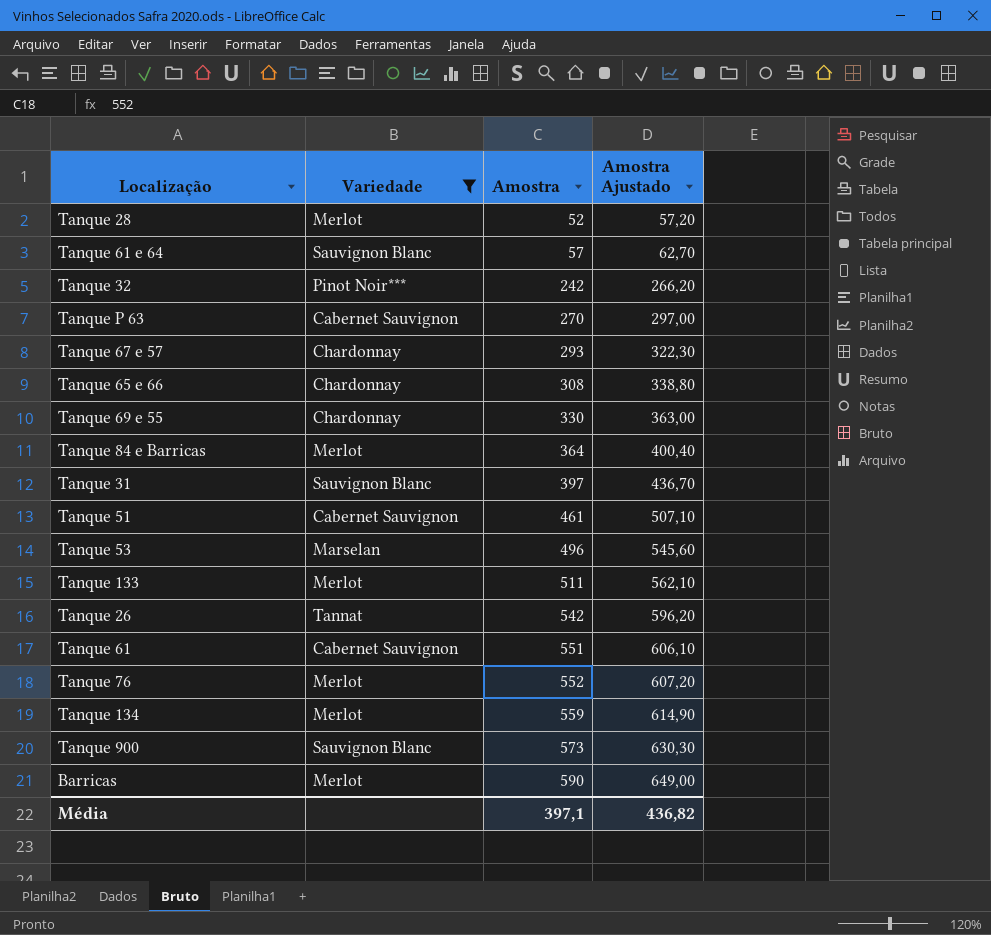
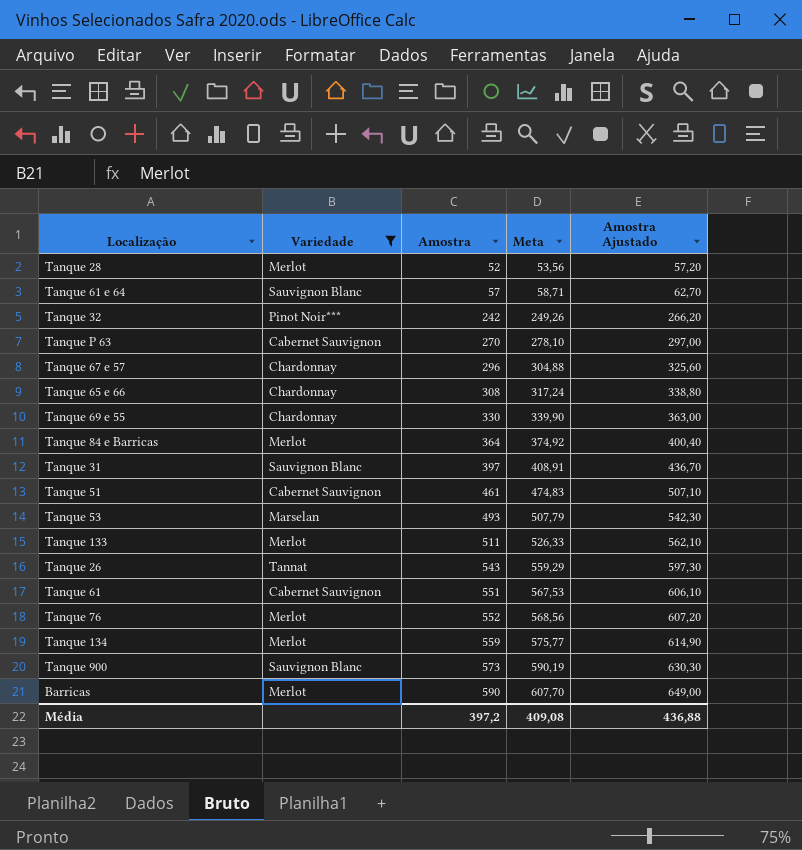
column Meta | formula: none -> [Amostra] * 1,03
Tanque 67 e 57 | Amostra: 293 -> 296
Tanque 67 e 57 | Amostra Ajustado: 322,30 -> 325,60
Tanque 53 | Amostra: 496 -> 493
Tanque 53 | Amostra Ajustado: 545,60 -> 542,30
Tanque 26 | Amostra: 542 -> 543
Tanque 26 | Amostra Ajustado: 596,20 -> 597,30
Média | Amostra: 397,1 -> 397,2
Média | Amostra Ajustado: 436,82 -> 436,88

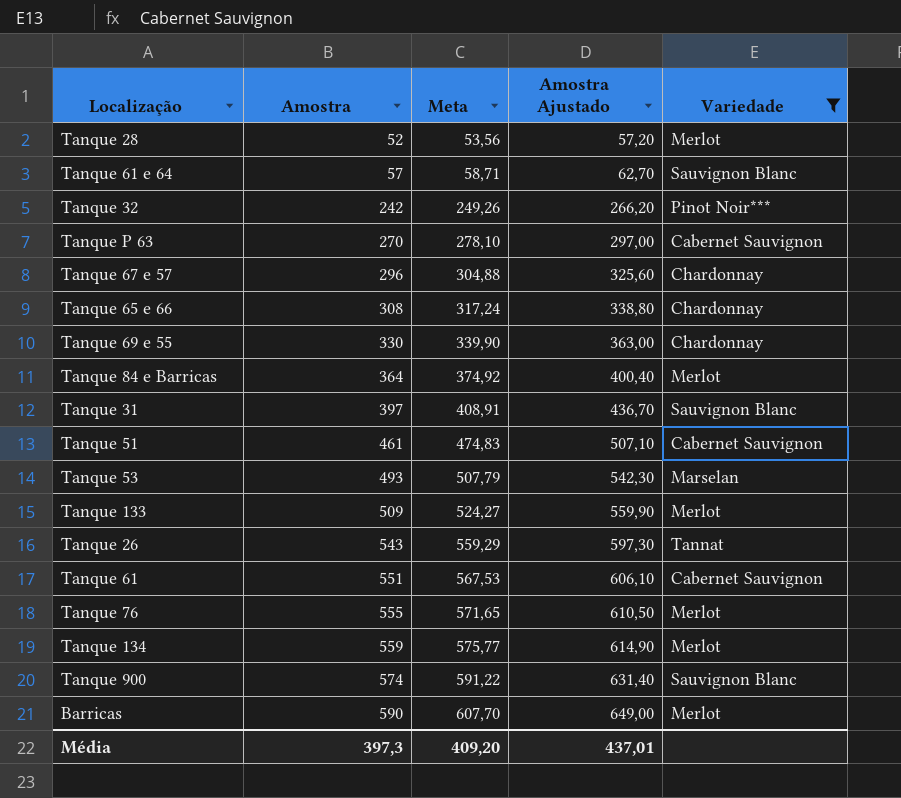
column Variedade | position: 2 -> 5
Tanque 133 | Amostra: 511 -> 509
Tanque 133 | Meta: 526,33 -> 524,27
Tanque 133 | Amostra Ajustado: 562,10 -> 559,90
Tanque 76 | Amostra: 552 -> 555
Tanque 76 | Meta: 568,56 -> 571,65
Tanque 76 | Amostra Ajustado: 607,20 -> 610,50
Tanque 900 | Amostra: 573 -> 574
Tanque 900 | Meta: 590,19 -> 591,22
Tanque 900 | Amostra Ajustado: 630,30 -> 631,40
Média | Amostra: 397,2 -> 397,3
Média | Meta: 409,08 -> 409,20
Média | Amostra Ajustado: 436,88 -> 437,01

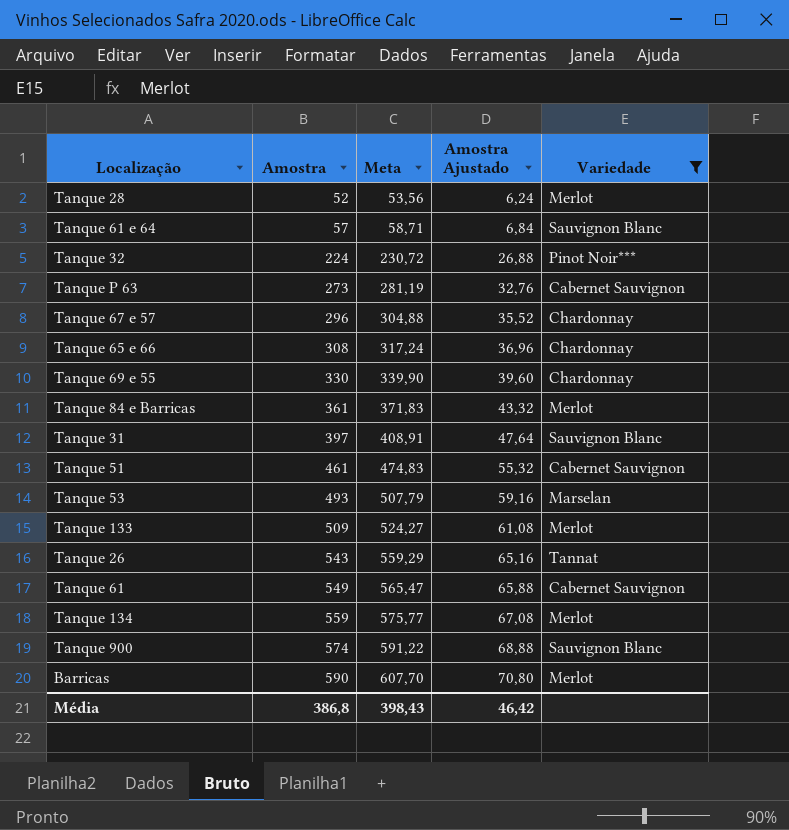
column Amostra Ajustado | formula: [Amostra] * 1,1 -> [Amostra] * 0,12
row Tanque 76: 555 | 571,65 | 610,50 | Merlot -> none
Tanque 32 | Amostra: 242 -> 224
Tanque 32 | Meta: 249,26 -> 230,72
Tanque P 63 | Amostra: 270 -> 273
Tanque P 63 | Meta: 278,10 -> 281,19
Tanque 84 e Barricas | Amostra: 364 -> 361
Tanque 84 e Barricas | Meta: 374,92 -> 371,83
Tanque 61 | Amostra: 551 -> 549
Tanque 61 | Meta: 567,53 -> 565,47
Média | Amostra: 397,3 -> 386,8
Média | Meta: 409,20 -> 398,43
Média | Amostra Ajustado: 437,01 -> 46,42

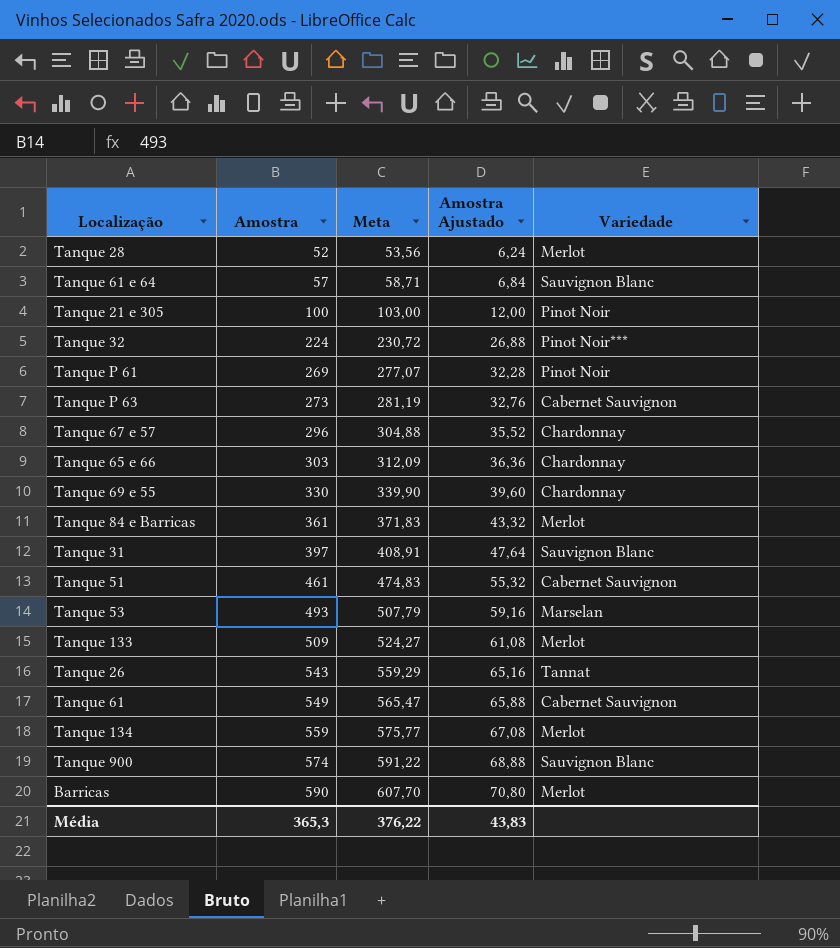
filter: Variedade != Pinot Noir -> none
Tanque 65 e 66 | Amostra: 308 -> 303
Tanque 65 e 66 | Meta: 317,24 -> 312,09
Tanque 65 e 66 | Amostra Ajustado: 36,96 -> 36,36
Média | Amostra: 386,8 -> 365,3
Média | Meta: 398,43 -> 376,22
Média | Amostra Ajustado: 46,42 -> 43,83

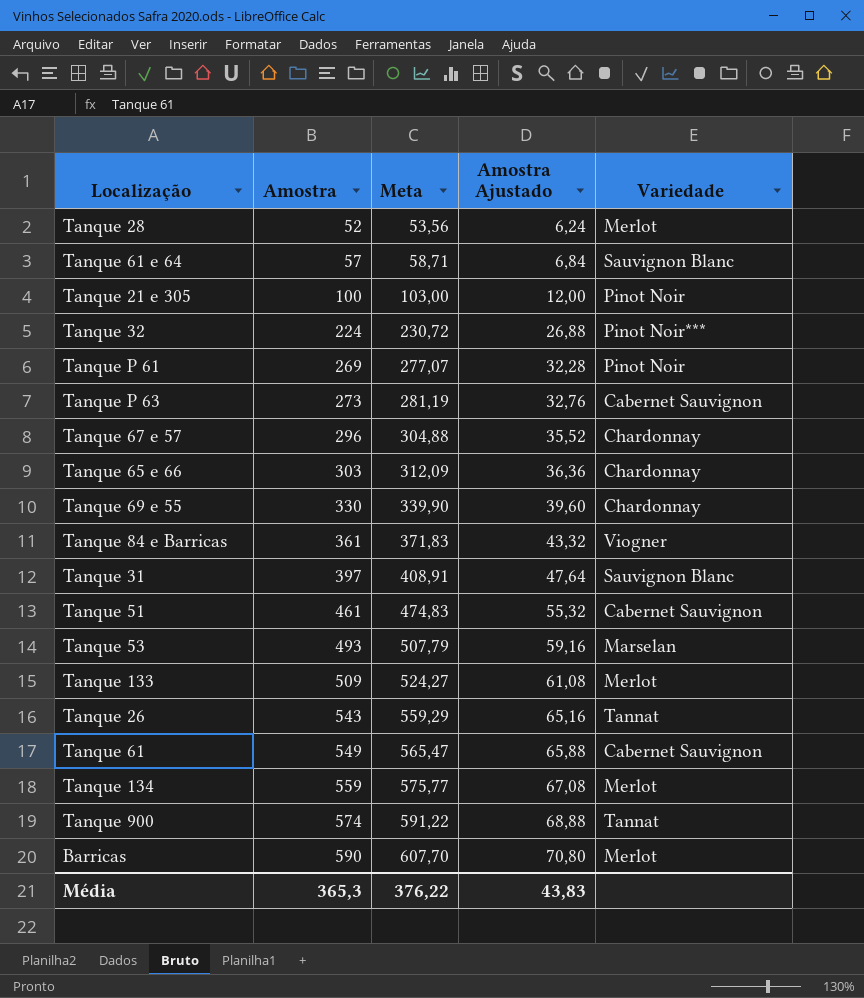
Tanque 84 e Barricas | Variedade: Merlot -> Viogner
Tanque 900 | Variedade: Sauvignon Blanc -> Tannat

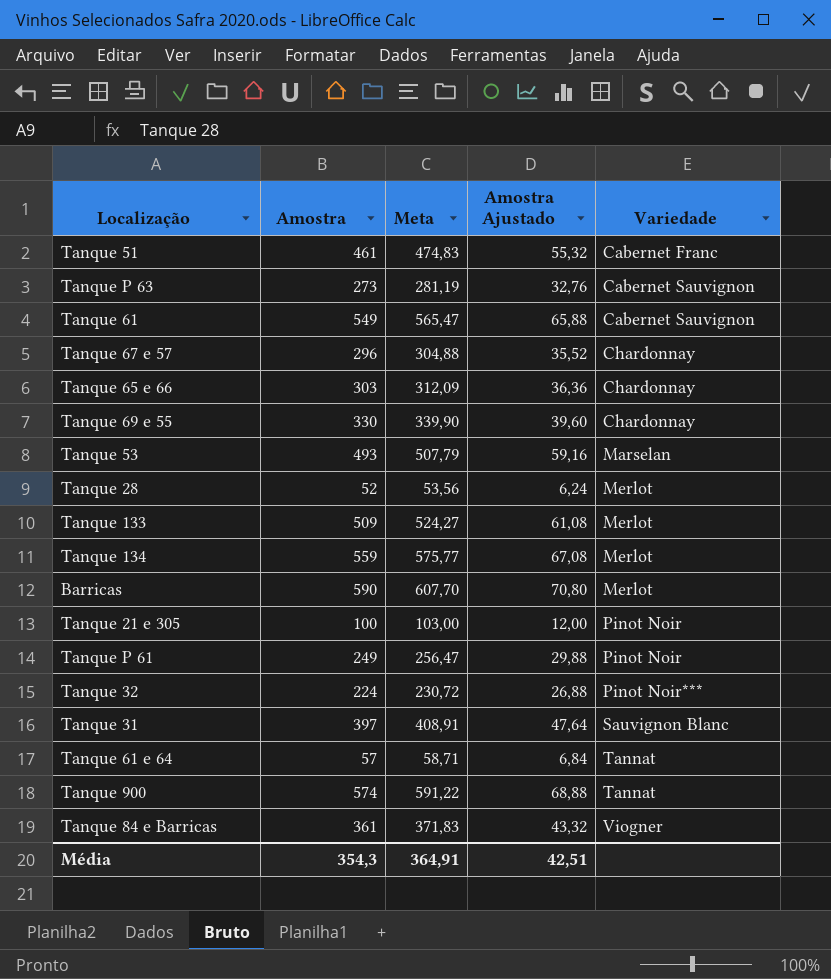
row order: Amostra ascending -> Variedade ascending
row Tanque 26: 543 | 559,29 | 65,16 | Tannat -> none
Tanque 51 | Variedade: Cabernet Sauvignon -> Cabernet Franc
Tanque P 61 | Amostra: 269 -> 249
Tanque P 61 | Meta: 277,07 -> 256,47
Tanque P 61 | Amostra Ajustado: 32,28 -> 29,88
Tanque 61 e 64 | Variedade: Sauvignon Blanc -> Tannat
Média | Amostra: 365,3 -> 354,3
Média | Meta: 376,22 -> 364,91
Média | Amostra Ajustado: 43,83 -> 42,51

